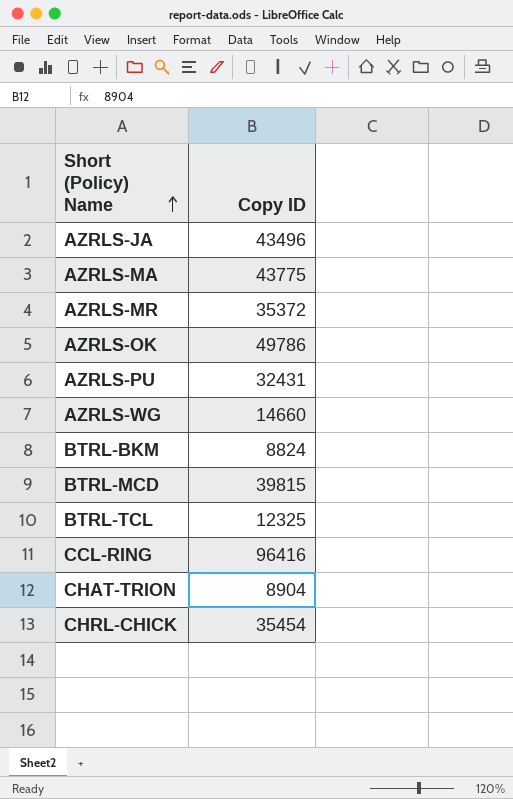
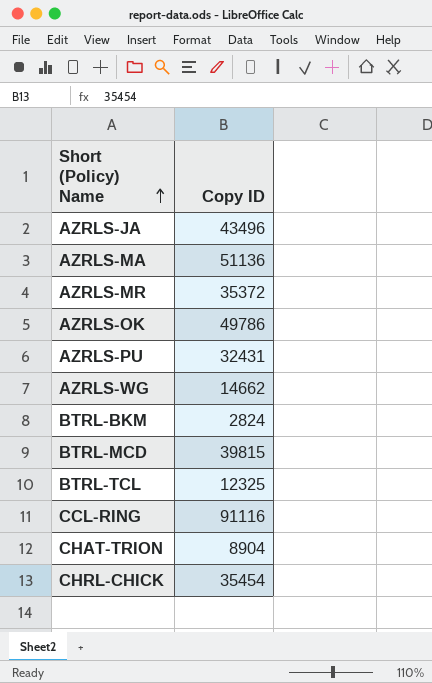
AZRLS-MA | Copy ID: 43775 -> 51136
AZRLS-WG | Copy ID: 14660 -> 14662
BTRL-BKM | Copy ID: 8824 -> 2824
CCL-RING | Copy ID: 96416 -> 91116

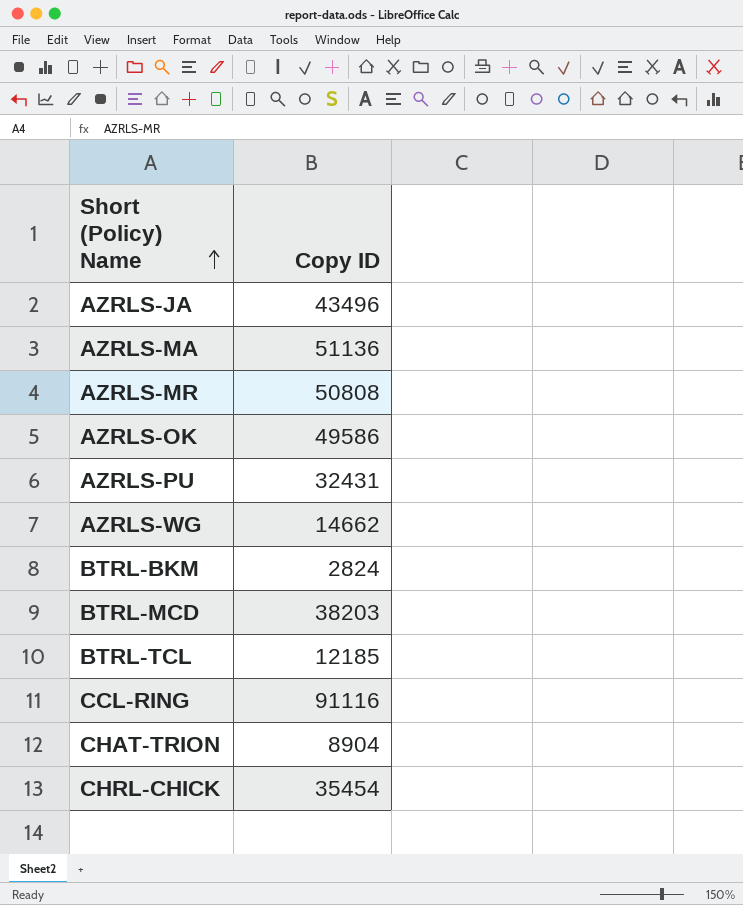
AZRLS-MR | Copy ID: 35372 -> 50808
AZRLS-OK | Copy ID: 49786 -> 49586
BTRL-MCD | Copy ID: 39815 -> 38203
BTRL-TCL | Copy ID: 12325 -> 12185

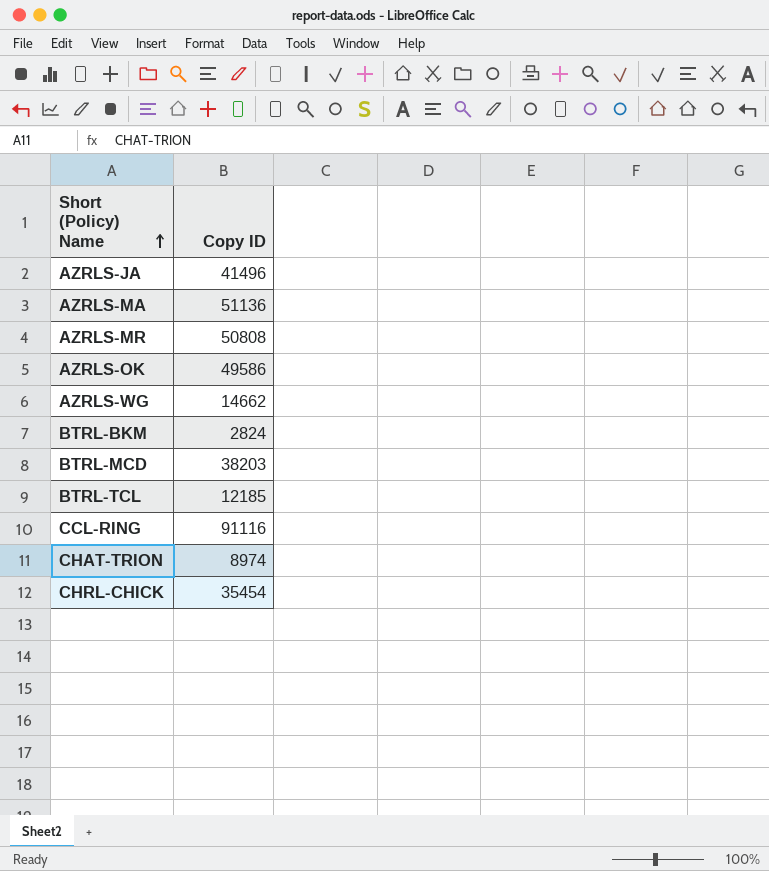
row AZRLS-PU: 32431 -> none
AZRLS-JA | Copy ID: 43496 -> 41496
CHAT-TRION | Copy ID: 8904 -> 8974

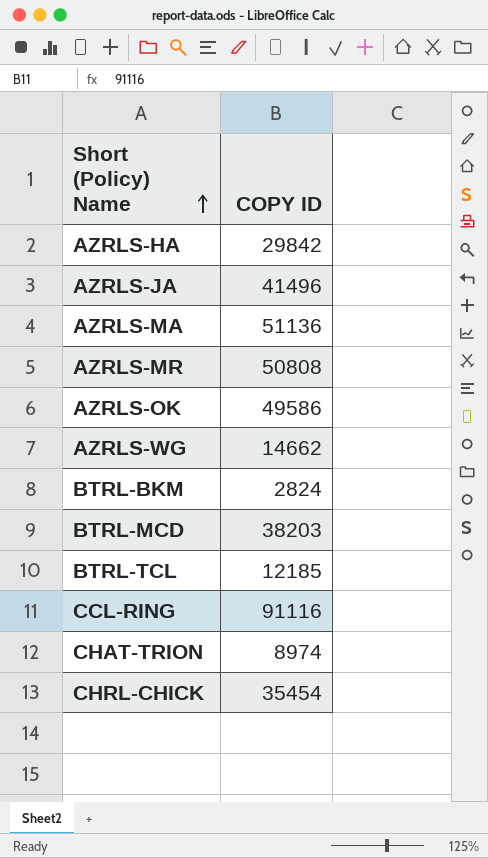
column name: Copy ID -> COPY ID
row AZRLS-HA: none -> 29842

